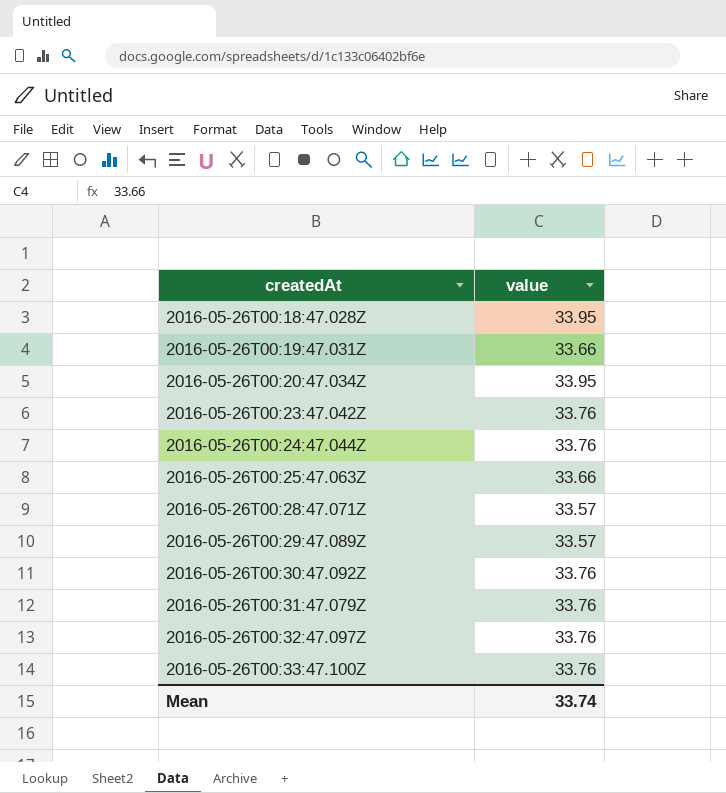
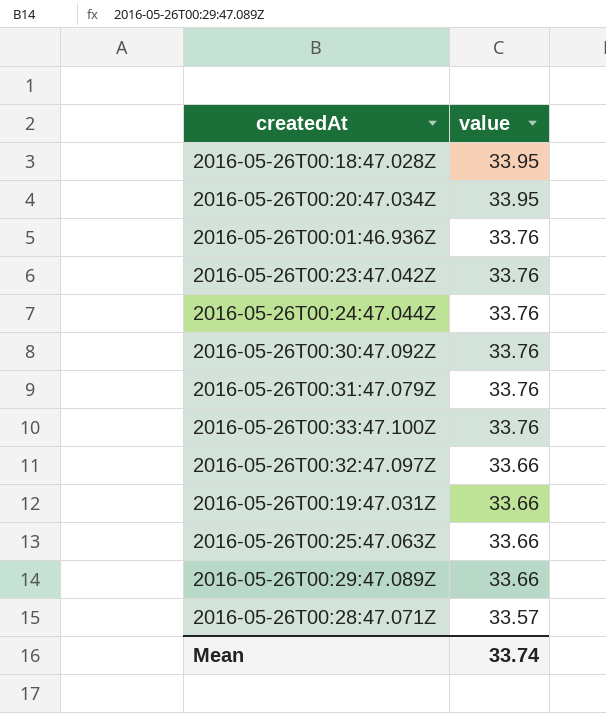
row order: createdAt ascending -> value descending
row 2016-05-26T00:01:46.936Z: none -> 33.76
2016-05-26T00:32:47.097Z | value: 33.76 -> 33.66
2016-05-26T00:29:47.089Z | value: 33.57 -> 33.66

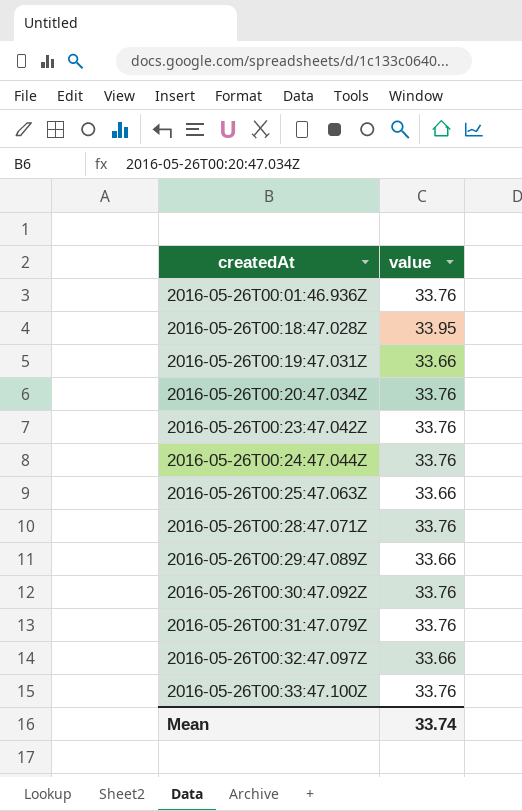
row order: value descending -> createdAt ascending
2016-05-26T00:20:47.034Z | value: 33.95 -> 33.76
2016-05-26T00:28:47.071Z | value: 33.57 -> 33.76

